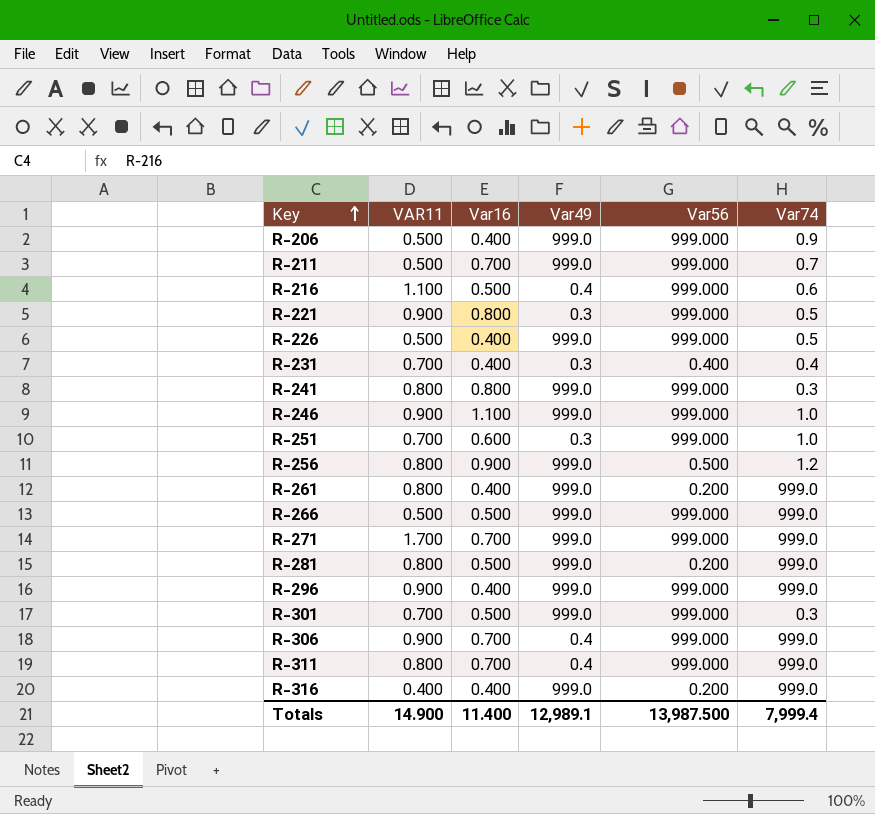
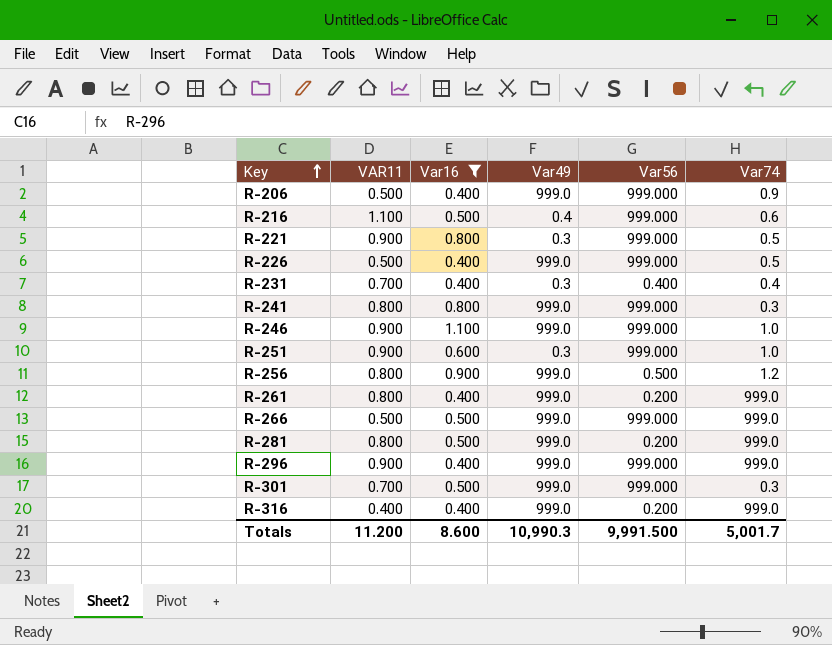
filter: none -> Var16 != 0.700
R-251 | VAR11: 0.700 -> 0.900
Totals | VAR11: 14.900 -> 11.200
Totals | Var16: 11.400 -> 8.600
Totals | Var49: 12,989.1 -> 10,990.3
Totals | Var56: 13,987.500 -> 9,991.500
Totals | Var74: 7,999.4 -> 5,001.7

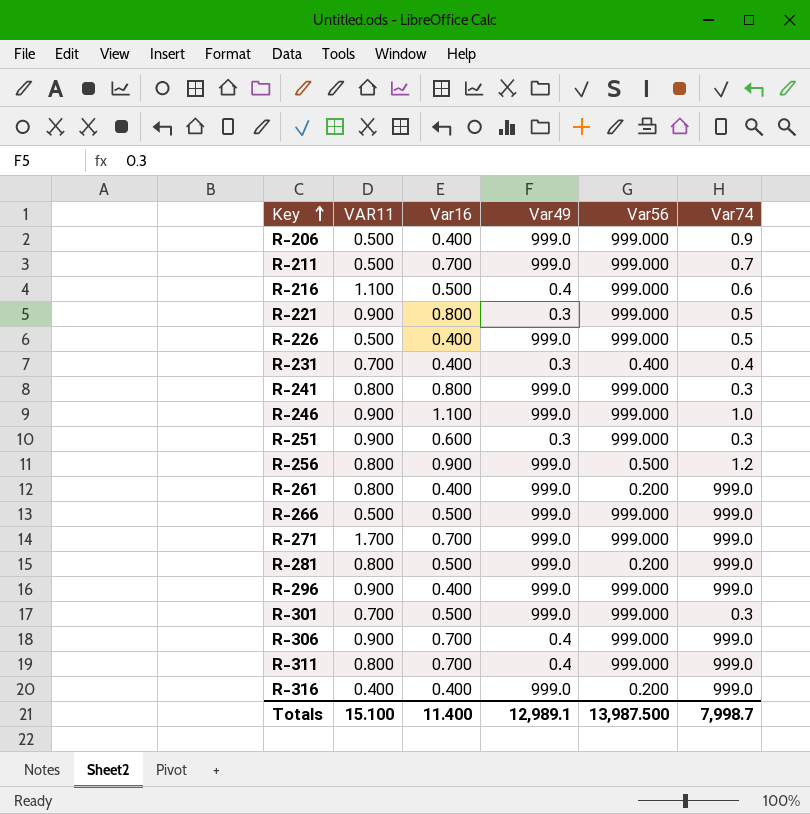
filter: Var16 != 0.700 -> none
R-251 | Var74: 1.0 -> 0.3
Totals | VAR11: 11.200 -> 15.100
Totals | Var16: 8.600 -> 11.400
Totals | Var49: 10,990.3 -> 12,989.1
Totals | Var56: 9,991.500 -> 13,987.500
Totals | Var74: 5,001.7 -> 7,998.7

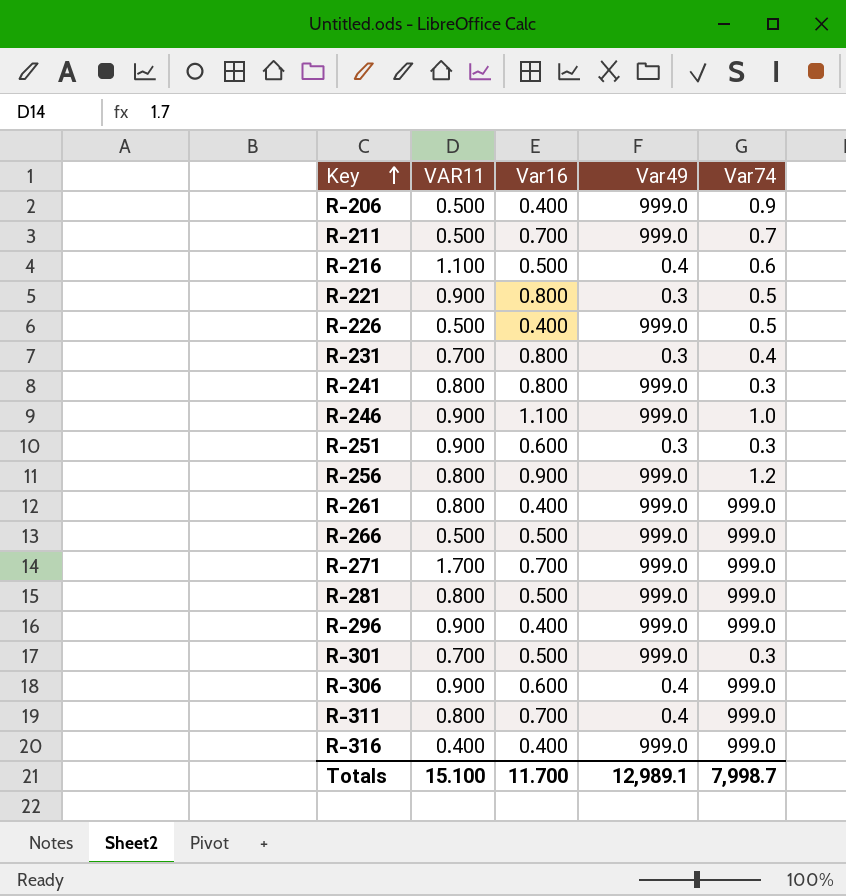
column Var56 | position: 5 -> none
R-231 | Var16: 0.400 -> 0.800
R-306 | Var16: 0.700 -> 0.600
Totals | Var16: 11.400 -> 11.700

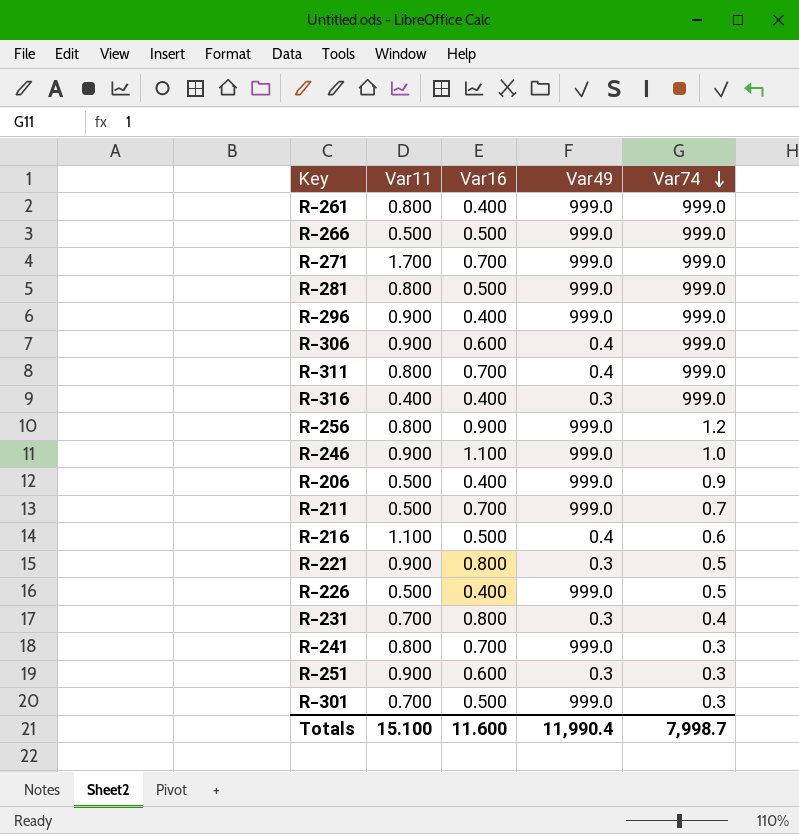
row order: Key ascending -> Var74 descending
column name: VAR11 -> Var11
R-316 | Var49: 999.0 -> 0.3
R-241 | Var16: 0.800 -> 0.700
Totals | Var16: 11.700 -> 11.600
Totals | Var49: 12,989.1 -> 11,990.4

